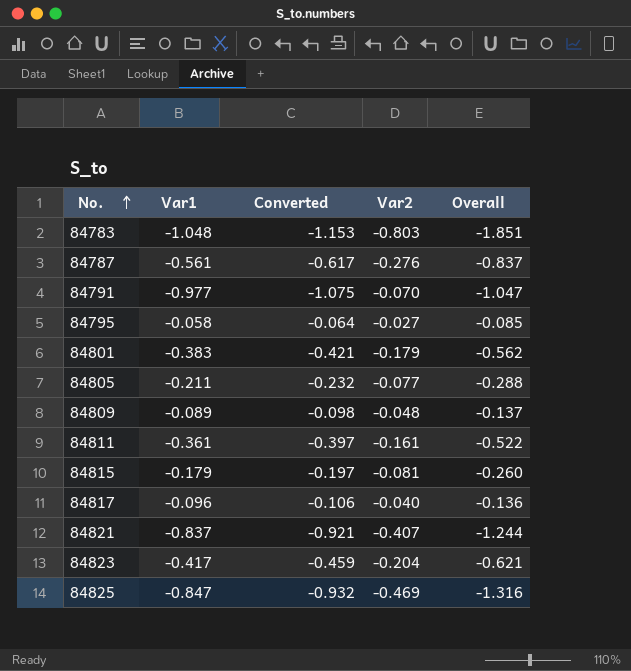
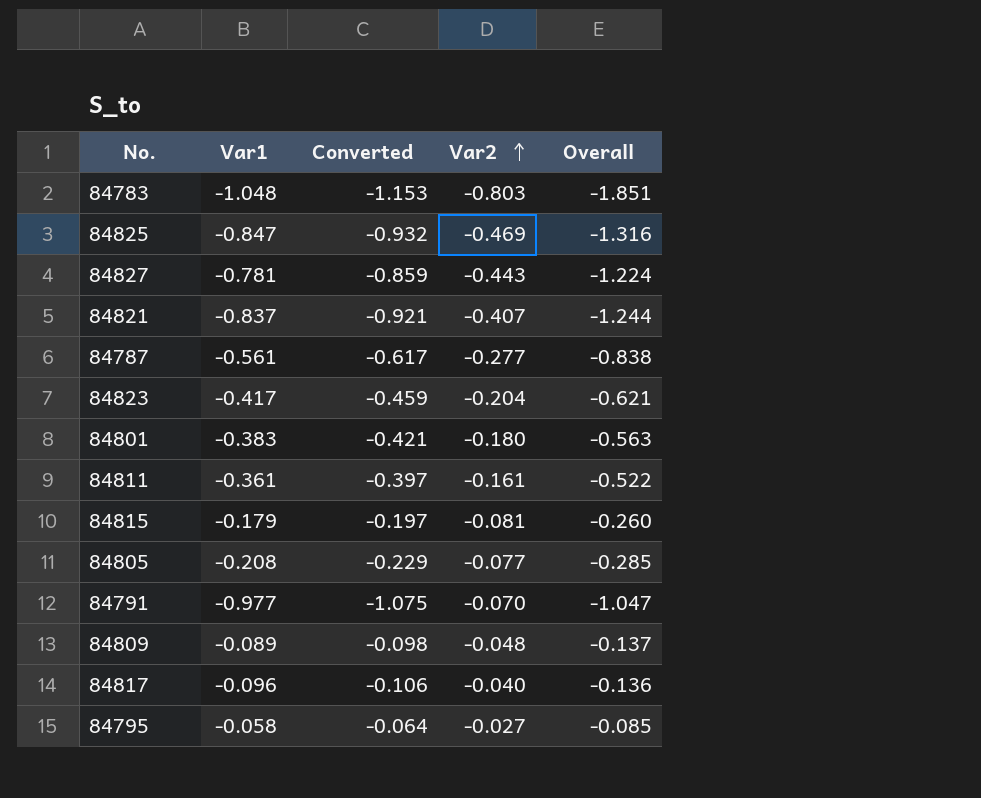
row order: No. ascending -> Var2 ascending
row 84827: none -> -0.781 | -0.859 | -0.443 | -1.224
84787 | Var2: -0.276 -> -0.277
84787 | Overall: -0.837 -> -0.838
84801 | Var2: -0.179 -> -0.180
84801 | Overall: -0.562 -> -0.563
84805 | Var1: -0.211 -> -0.208
84805 | Converted: -0.232 -> -0.229
84805 | Overall: -0.288 -> -0.285

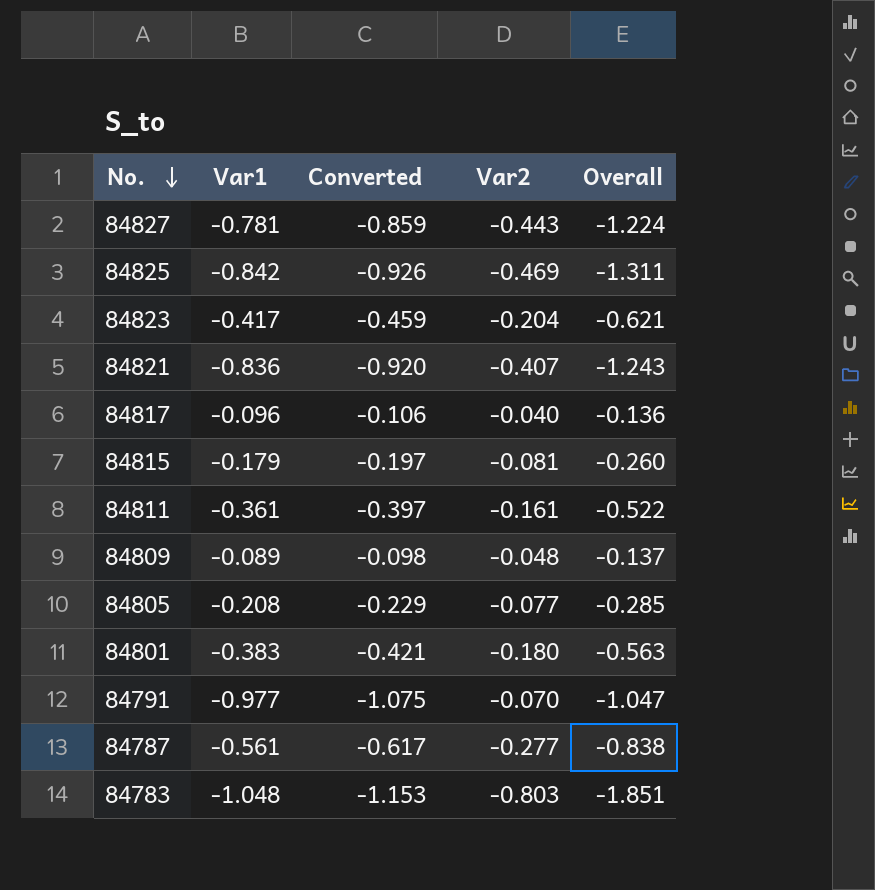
row order: Var2 ascending -> No. descending
row 84795: -0.058 | -0.064 | -0.027 | -0.085 -> none
84825 | Var1: -0.847 -> -0.842
84825 | Converted: -0.932 -> -0.926
84825 | Overall: -1.316 -> -1.311
84821 | Var1: -0.837 -> -0.836
84821 | Converted: -0.921 -> -0.920
84821 | Overall: -1.244 -> -1.243

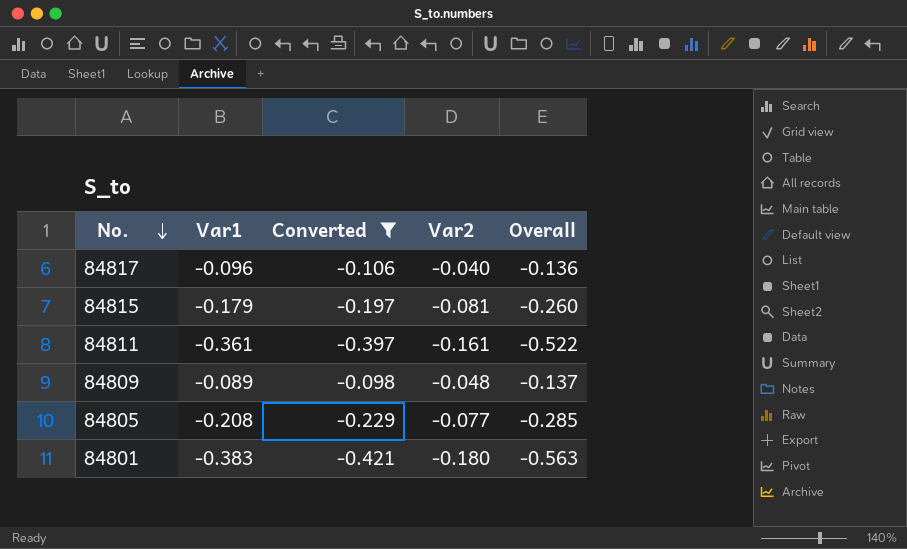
filter: none -> Converted >= -0.421

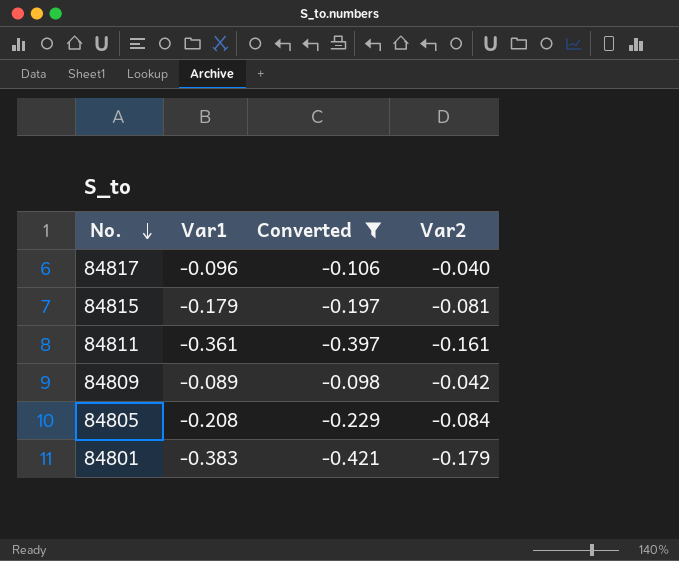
column Overall | formula: [Var1] + [Var2] -> none
84809 | Var2: -0.048 -> -0.042
84805 | Var2: -0.077 -> -0.084
84801 | Var2: -0.180 -> -0.179

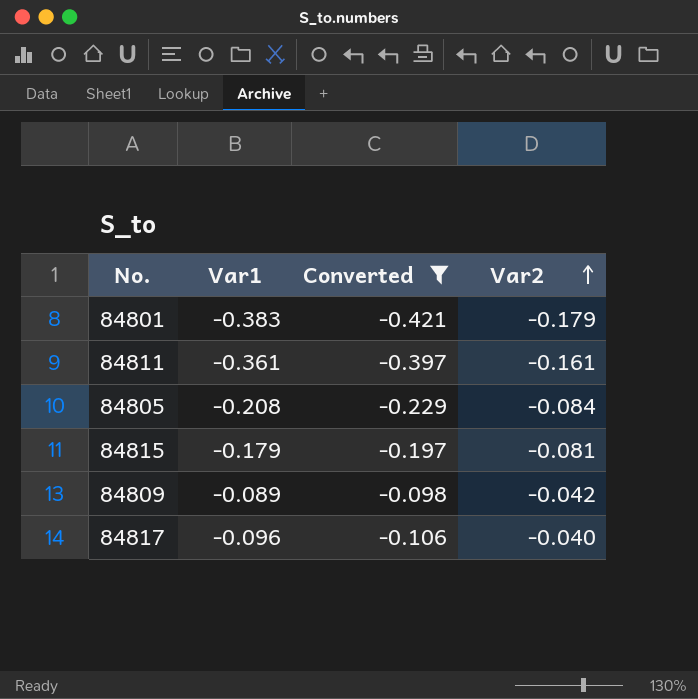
row order: No. descending -> Var2 ascending

